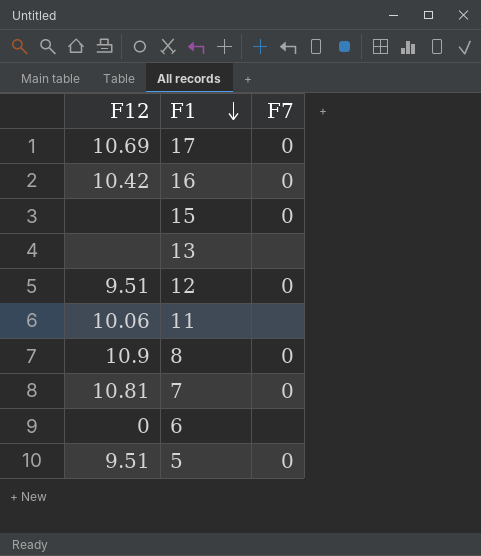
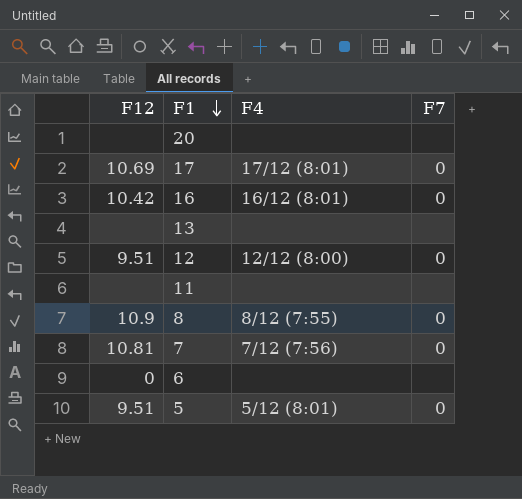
column F4 | position: none -> 3
row 15: none | 0 -> none
row 20: none -> none | none | none
11 | F12: 10.06 -> none

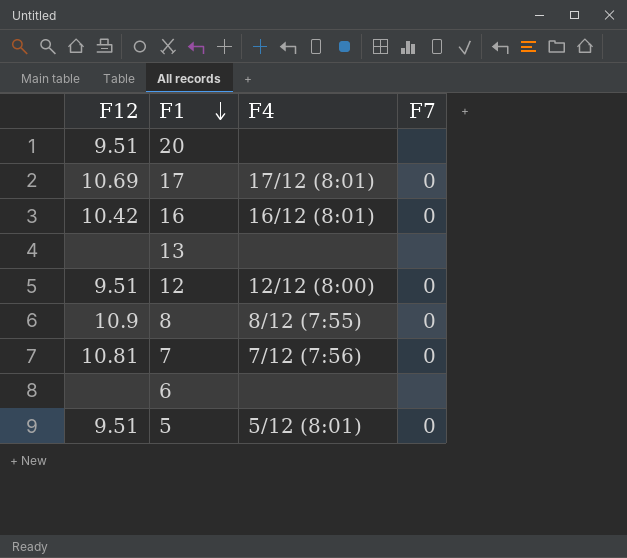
row 11: none | none | none -> none
20 | F12: none -> 9.51
6 | F12: 0 -> none

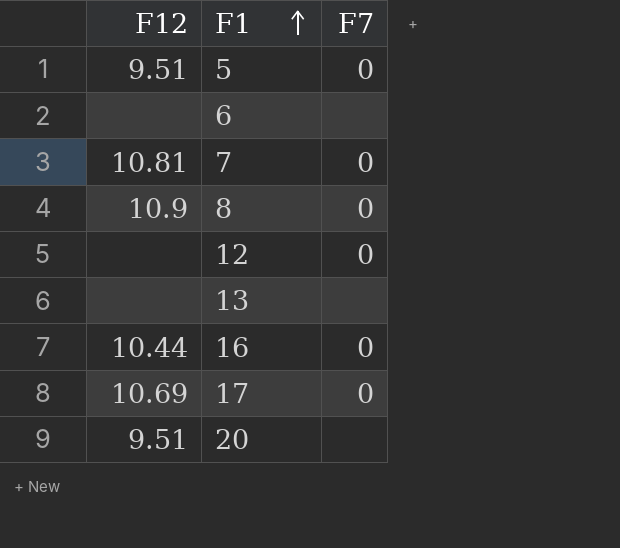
row order: F1 descending -> F1 ascending
column F4 | position: 3 -> none
12 | F12: 9.51 -> none
16 | F12: 10.42 -> 10.44

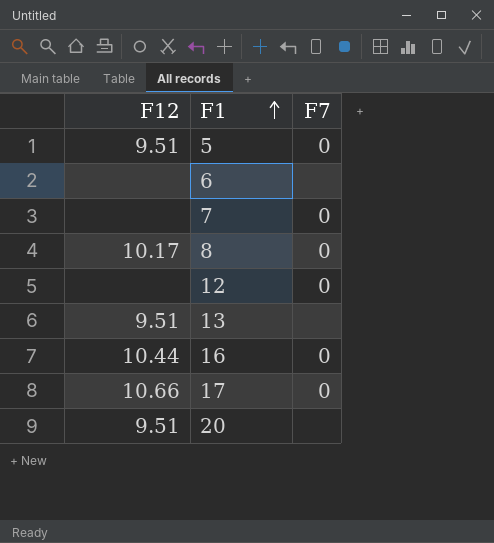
7 | F12: 10.81 -> none
8 | F12: 10.9 -> 10.17
13 | F12: none -> 9.51
17 | F12: 10.69 -> 10.66

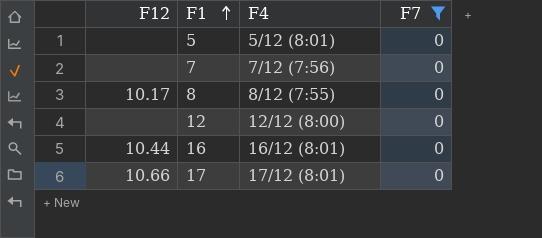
filter: none -> F7 = 0
column F4 | position: none -> 3
5 | F12: 9.51 -> none

